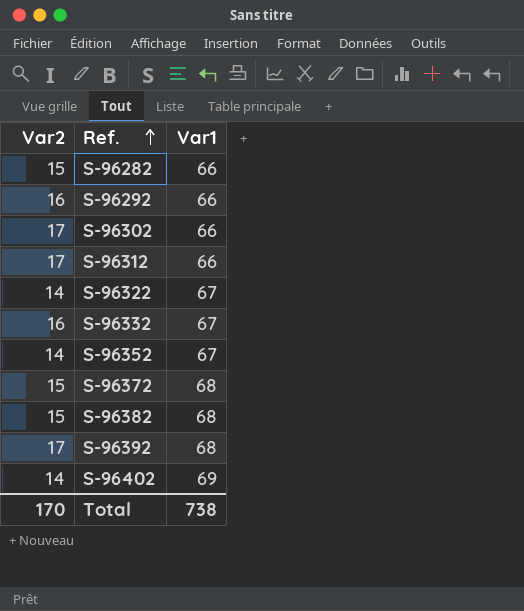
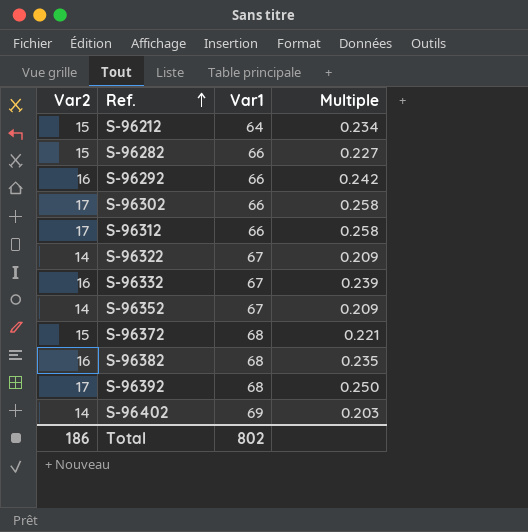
column Multiple | formula: none -> [Var2] / [Var1]
row S-96212: none -> 15 | 64 | 0.234
S-96382 | Var2: 15 -> 16
Total | Var2: 170 -> 186
Total | Var1: 738 -> 802

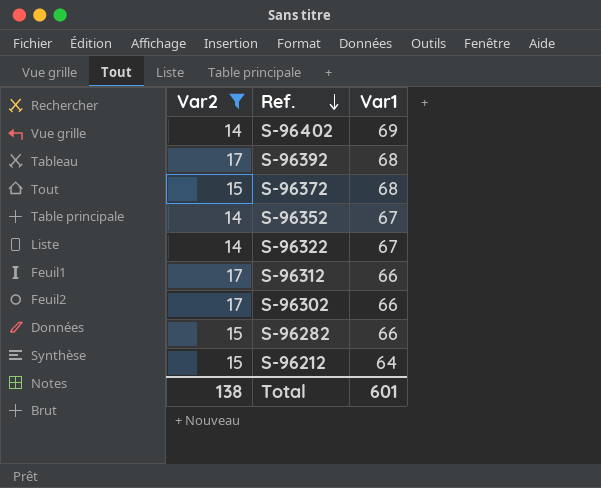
filter: none -> Var2 != 16
row order: Ref. ascending -> Ref. descending
column Multiple | formula: [Var2] / [Var1] -> none
Total | Var2: 186 -> 138
Total | Var1: 802 -> 601

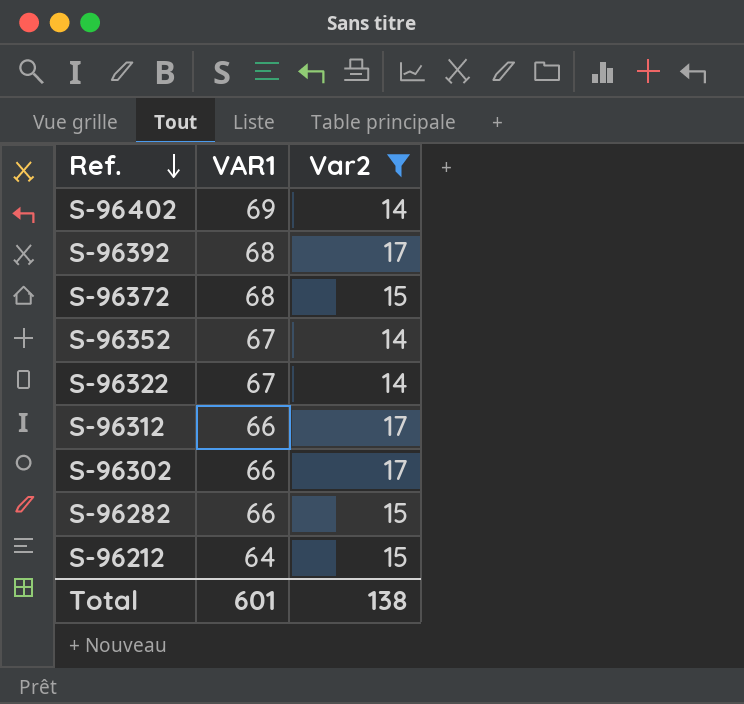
column name: Var1 -> VAR1
column Var2 | position: 1 -> 3

